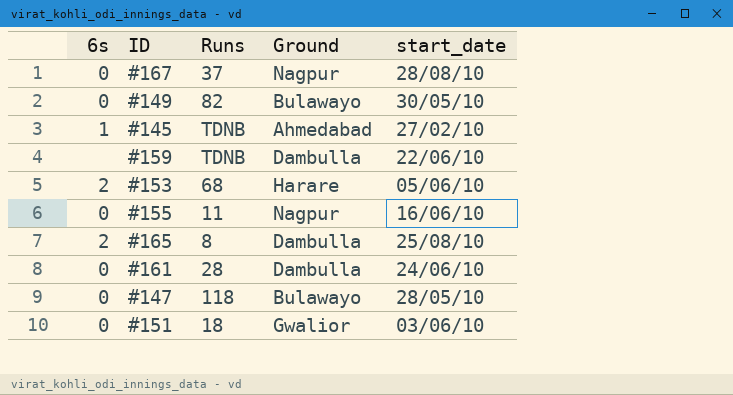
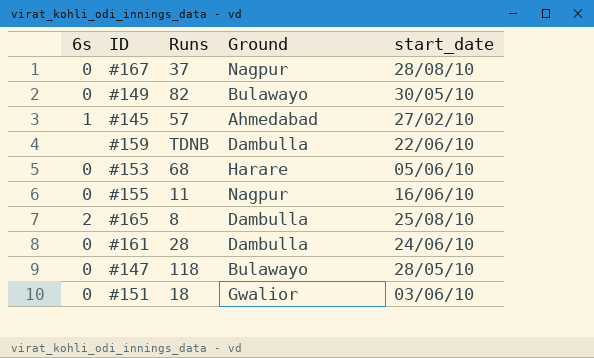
#145 | Runs: TDNB -> 57
#153 | 6s: 2 -> 0

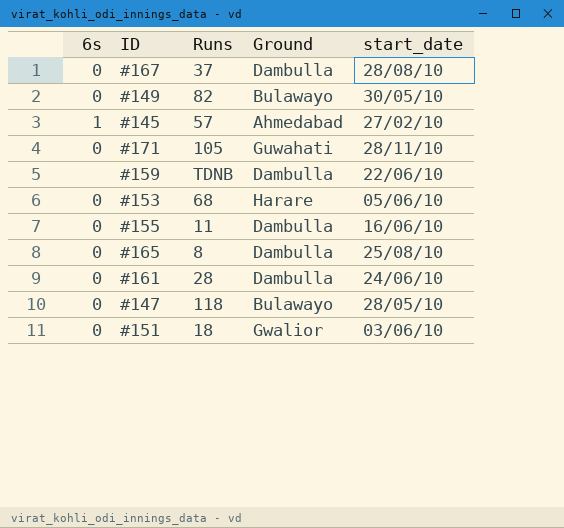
#167 | Ground: Nagpur -> Dambulla
row #171: none -> 0 | 105 | Guwahati | 28/11/10
#155 | Ground: Nagpur -> Dambulla
#165 | 6s: 2 -> 0

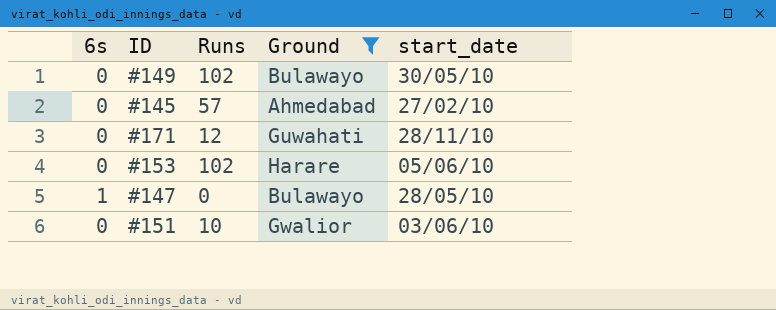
filter: none -> Ground != Dambulla
#149 | Runs: 82 -> 102
#145 | 6s: 1 -> 0
#171 | Runs: 105 -> 12
#153 | Runs: 68 -> 102
#147 | 6s: 0 -> 1
#147 | Runs: 118 -> 0
#151 | Runs: 18 -> 10

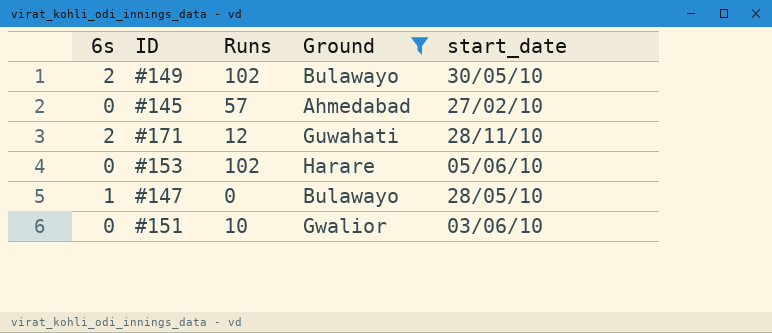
#149 | 6s: 0 -> 2
#171 | 6s: 0 -> 2

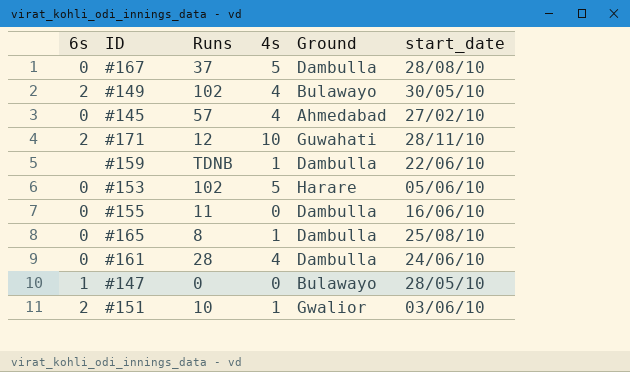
filter: Ground != Dambulla -> none
column 4s | position: none -> 4
#151 | 6s: 0 -> 2

